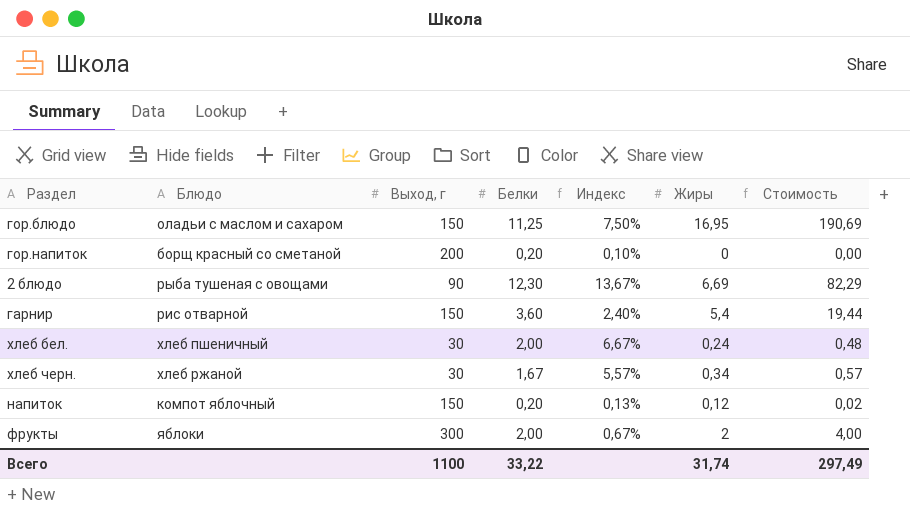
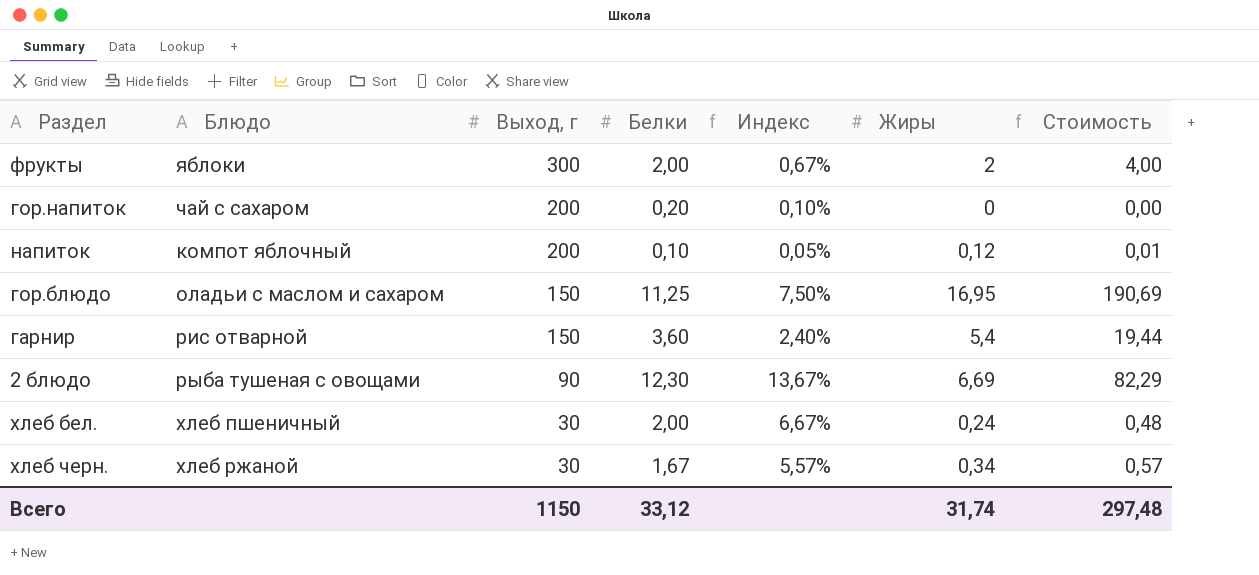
row order: none -> Выход, г descending
гор.напиток | Блюдо: борщ красный со сметаной -> чай с сахаром
напиток | Выход, г: 150 -> 200
напиток | Белки: 0,20 -> 0,10
напиток | Индекс: 0,13% -> 0,05%
напиток | Стоимость: 0,02 -> 0,01
Всего | Выход, г: 1100 -> 1150
Всего | Белки: 33,22 -> 33,12
Всего | Стоимость: 297,49 -> 297,48

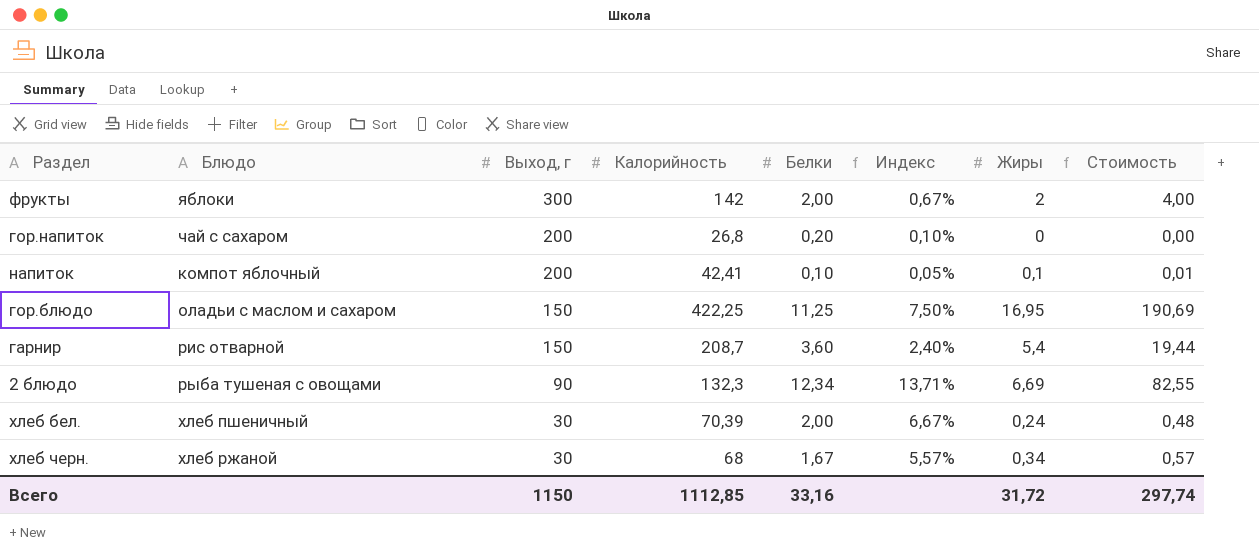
column Калорийность | position: none -> 4
напиток | Жиры: 0,12 -> 0,1
2 блюдо | Белки: 12,30 -> 12,34
2 блюдо | Индекс: 13,67% -> 13,71%
2 блюдо | Стоимость: 82,29 -> 82,55
Всего | Белки: 33,12 -> 33,16
Всего | Жиры: 31,74 -> 31,72
Всего | Стоимость: 297,48 -> 297,74

